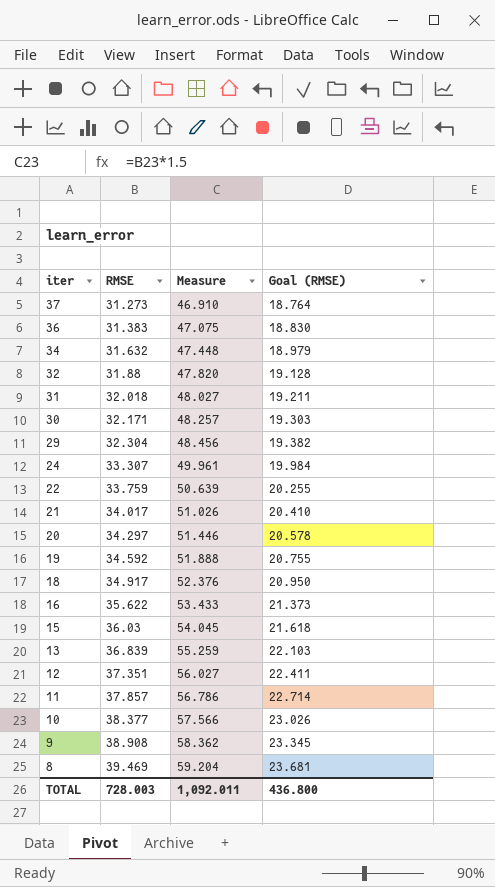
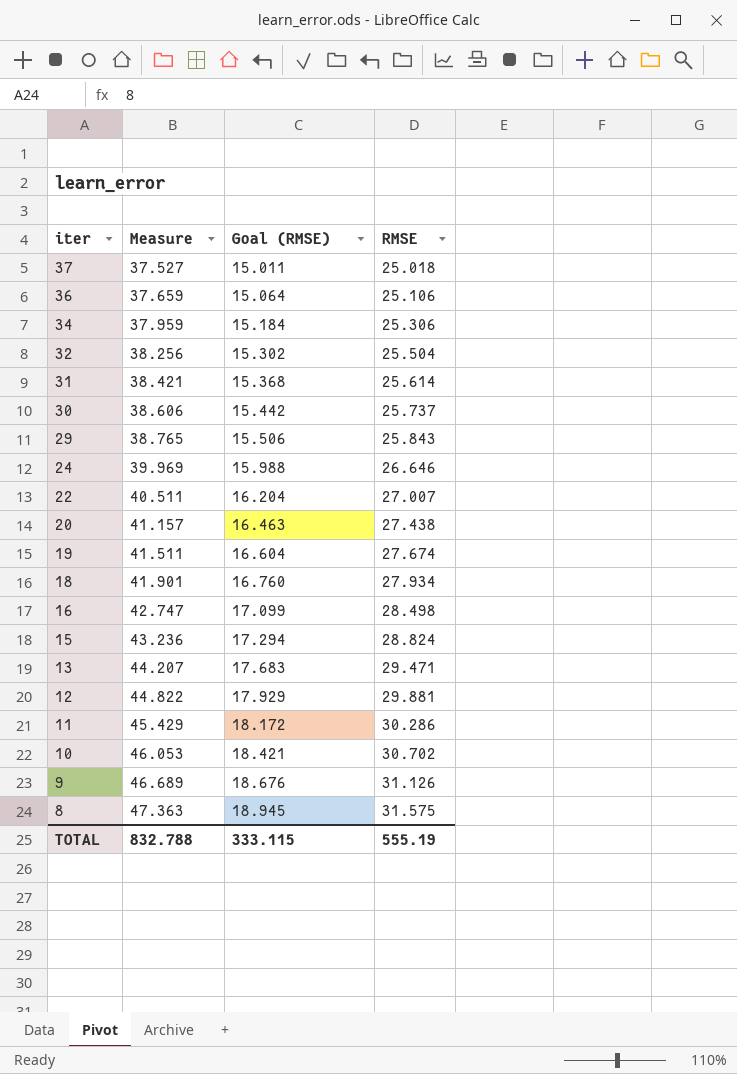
column RMSE | position: 2 -> 4
row 21: 34.017 | 51.026 | 20.410 -> none
37 | Measure: 46.910 -> 37.527
37 | Goal (RMSE): 18.764 -> 15.011
37 | RMSE: 31.273 -> 25.018
36 | Measure: 47.075 -> 37.659
36 | Goal (RMSE): 18.830 -> 15.064
36 | RMSE: 31.383 -> 25.106
34 | Measure: 47.448 -> 37.959
34 | Goal (RMSE): 18.979 -> 15.184
34 | RMSE: 31.632 -> 25.306
32 | Measure: 47.820 -> 38.256
32 | Goal (RMSE): 19.128 -> 15.302
32 | RMSE: 31.88 -> 25.504
31 | Measure: 48.027 -> 38.421
31 | Goal (RMSE): 19.211 -> 15.368
31 | RMSE: 32.018 -> 25.614
30 | Measure: 48.257 -> 38.606
30 | Goal (RMSE): 19.303 -> 15.442
30 | RMSE: 32.171 -> 25.737
29 | Measure: 48.456 -> 38.765
29 | Goal (RMSE): 19.382 -> 15.506
29 | RMSE: 32.304 -> 25.843
24 | Measure: 49.961 -> 39.969
24 | Goal (RMSE): 19.984 -> 15.988
24 | RMSE: 33.307 -> 26.646
22 | Measure: 50.639 -> 40.511
22 | Goal (RMSE): 20.255 -> 16.204
22 | RMSE: 33.759 -> 27.007
20 | Measure: 51.446 -> 41.157
20 | Goal (RMSE): 20.578 -> 16.463
20 | RMSE: 34.297 -> 27.438
19 | Measure: 51.888 -> 41.511
19 | Goal (RMSE): 20.755 -> 16.604
19 | RMSE: 34.592 -> 27.674
18 | Measure: 52.376 -> 41.901
18 | Goal (RMSE): 20.950 -> 16.760
18 | RMSE: 34.917 -> 27.934
16 | Measure: 53.433 -> 42.747
16 | Goal (RMSE): 21.373 -> 17.099
16 | RMSE: 35.622 -> 28.498
15 | Measure: 54.045 -> 43.236
15 | Goal (RMSE): 21.618 -> 17.294
15 | RMSE: 36.03 -> 28.824
13 | Measure: 55.259 -> 44.207
13 | Goal (RMSE): 22.103 -> 17.683
13 | RMSE: 36.839 -> 29.471
12 | Measure: 56.027 -> 44.822
12 | Goal (RMSE): 22.411 -> 17.929
12 | RMSE: 37.351 -> 29.881
11 | Measure: 56.786 -> 45.429
11 | Goal (RMSE): 22.714 -> 18.172
11 | RMSE: 37.857 -> 30.286
10 | Measure: 57.566 -> 46.053
10 | Goal (RMSE): 23.026 -> 18.421
10 | RMSE: 38.377 -> 30.702
9 | Measure: 58.362 -> 46.689
9 | Goal (RMSE): 23.345 -> 18.676
9 | RMSE: 38.908 -> 31.126
8 | Measure: 59.204 -> 47.363
8 | Goal (RMSE): 23.681 -> 18.945
8 | RMSE: 39.469 -> 31.575
TOTAL | Measure: 1,092.011 -> 832.788
TOTAL | Goal (RMSE): 436.800 -> 333.115
TOTAL | RMSE: 728.003 -> 555.19

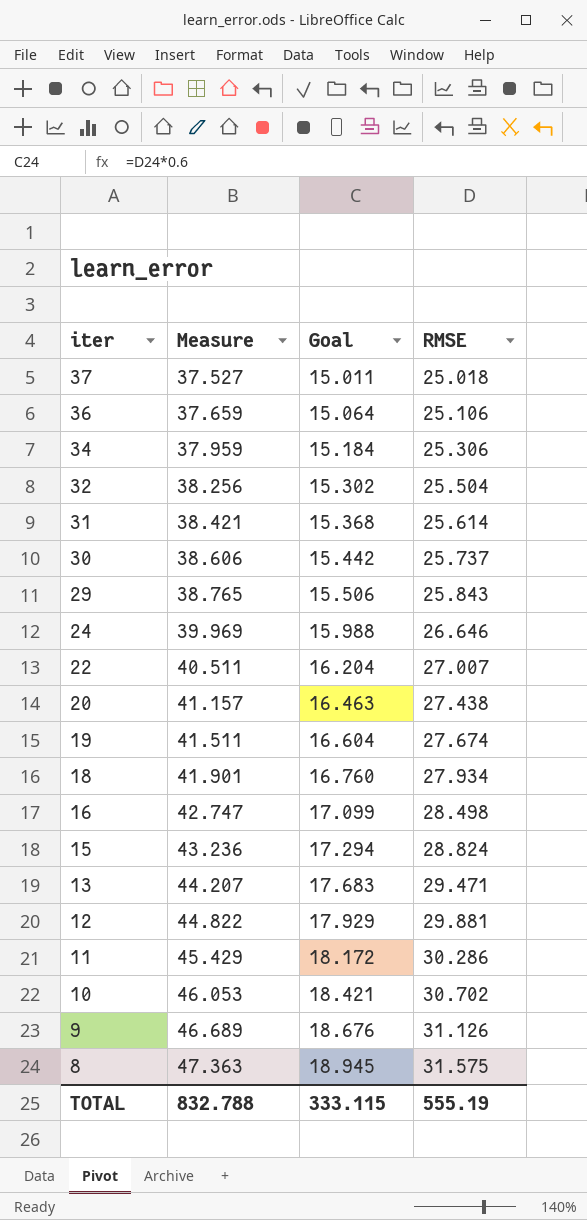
column name: Goal (RMSE) -> Goal

